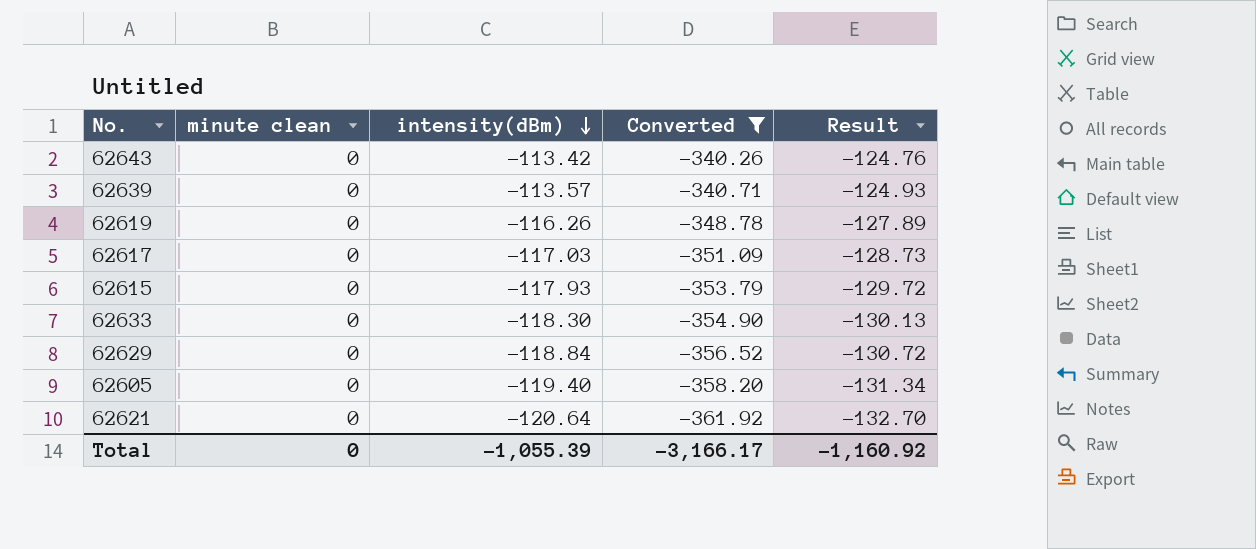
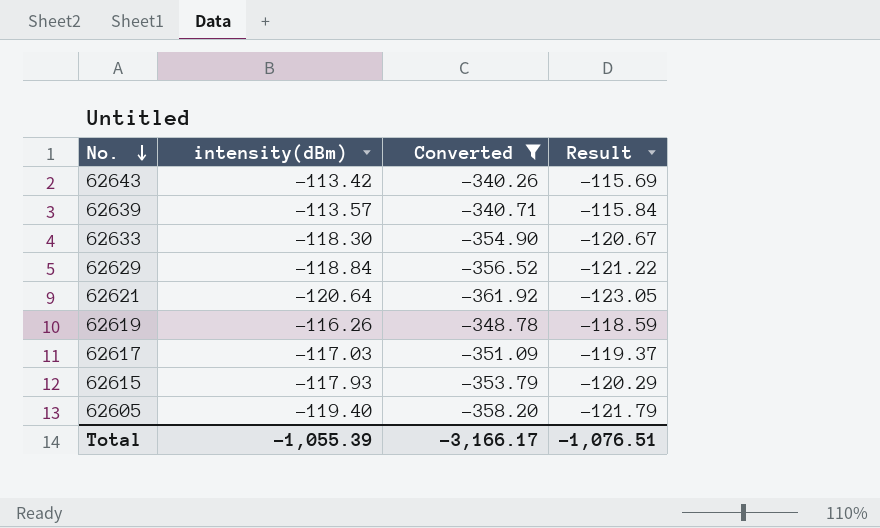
row order: intensity(dBm) descending -> No. descending
column minute clean | position: 2 -> none
column Result | formula: [intensity(dBm)] * 1.1 -> [intensity(dBm)] * 1.02
Total | Result: -1,160.92 -> -1,076.51

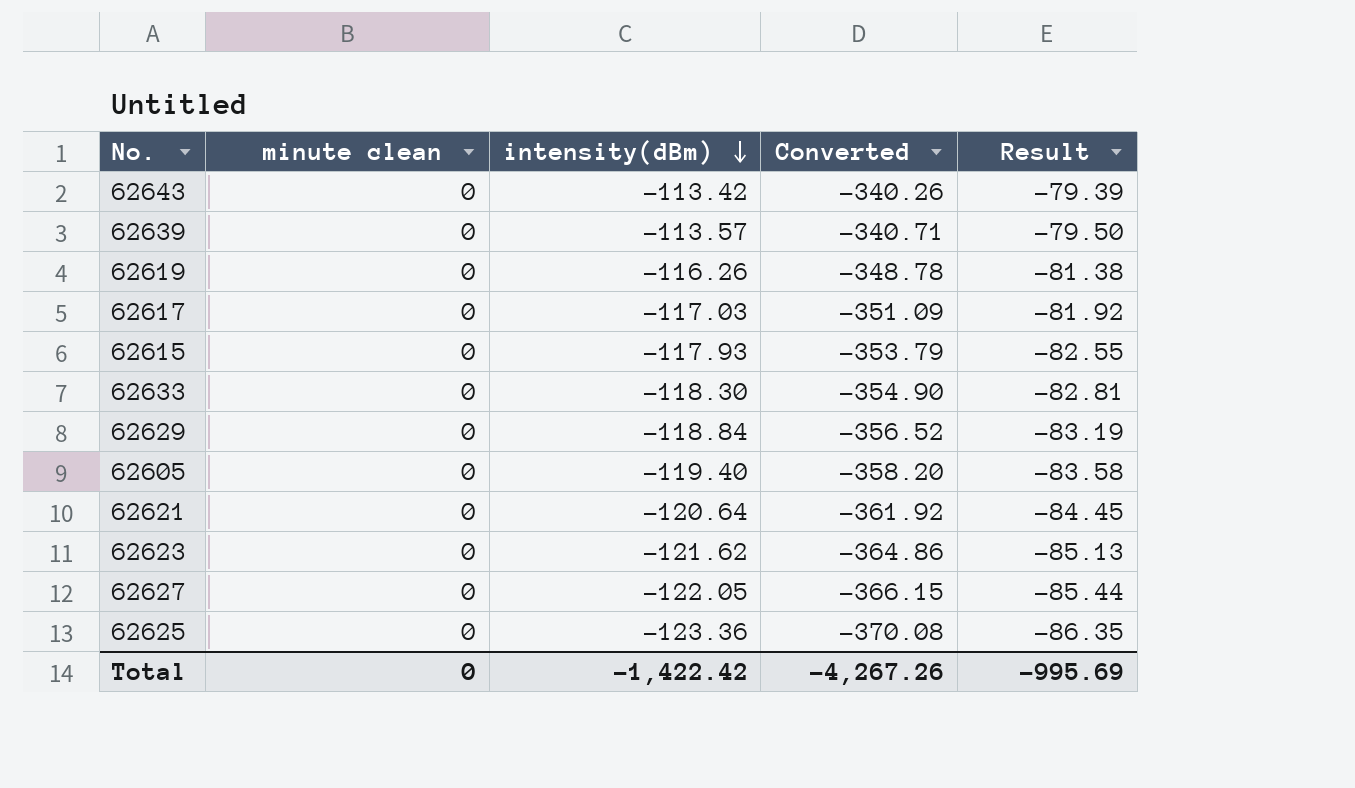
filter: Converted >= -361.92 -> none
row order: No. descending -> intensity(dBm) descending
column minute clean | position: none -> 2
column Result | formula: [intensity(dBm)] * 1.02 -> [intensity(dBm)] * 0.7
Total | intensity(dBm): -1,055.39 -> -1,422.42
Total | Converted: -3,166.17 -> -4,267.26
Total | Result: -1,076.51 -> -995.69

